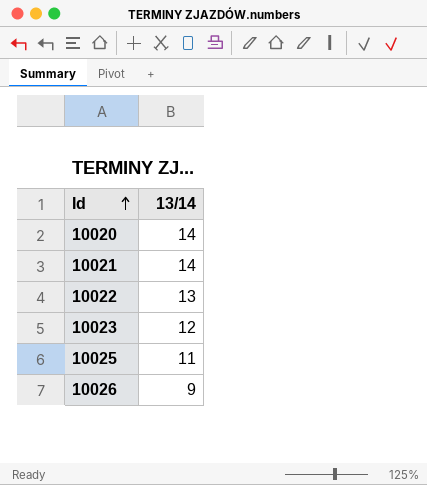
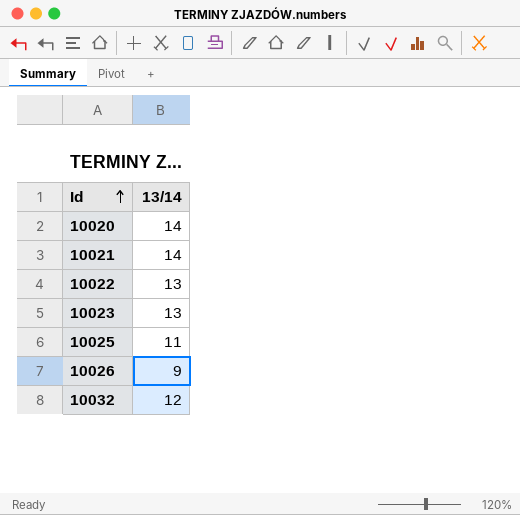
10023 | 13/14: 12 -> 13
row 10032: none -> 12

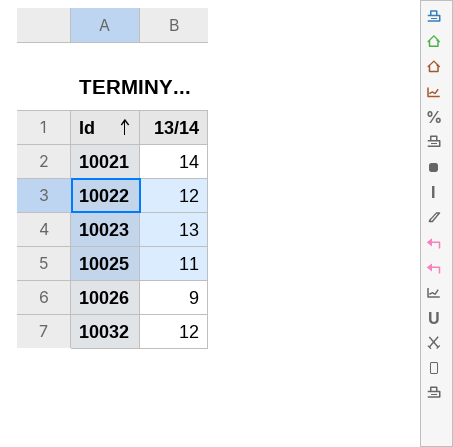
row 10020: 14 -> none
10022 | 13/14: 13 -> 12

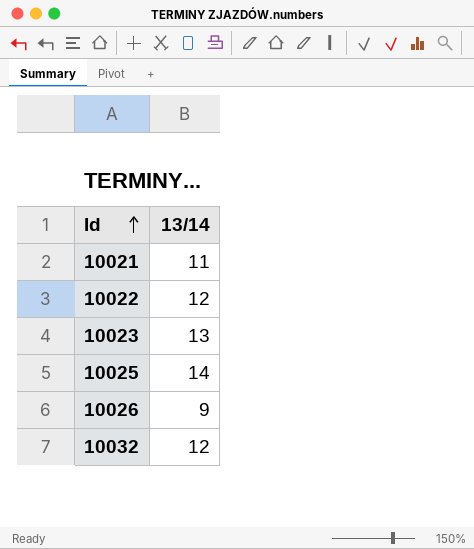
10021 | 13/14: 14 -> 11
10025 | 13/14: 11 -> 14

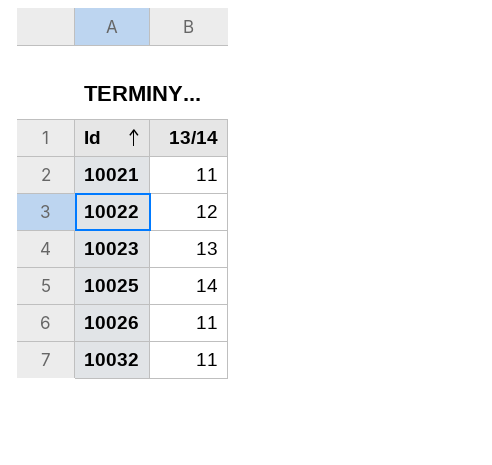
10026 | 13/14: 9 -> 11
10032 | 13/14: 12 -> 11

